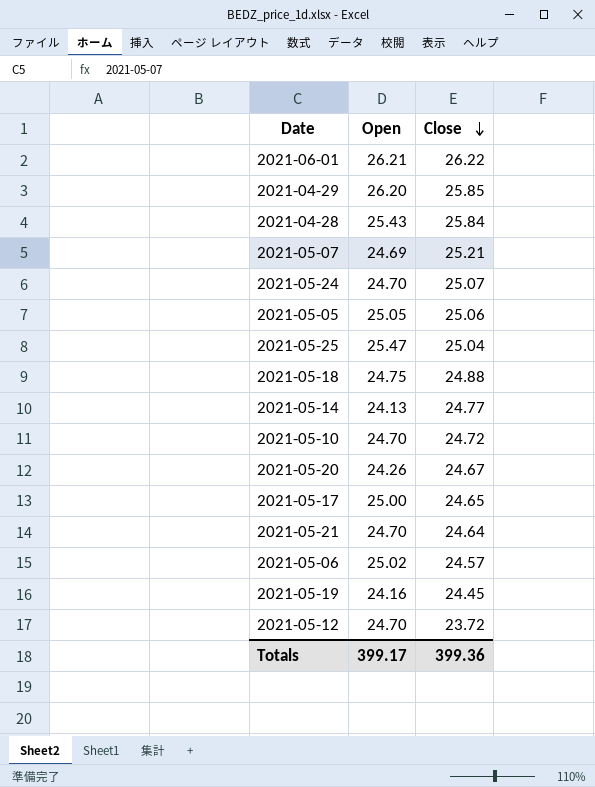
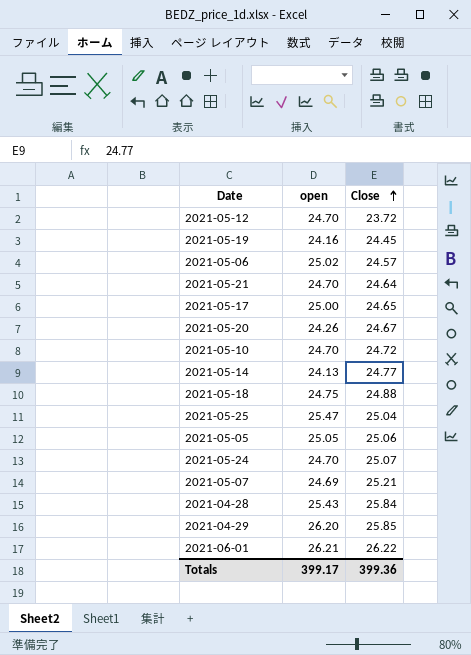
row order: Close descending -> Close ascending
column name: Open -> open

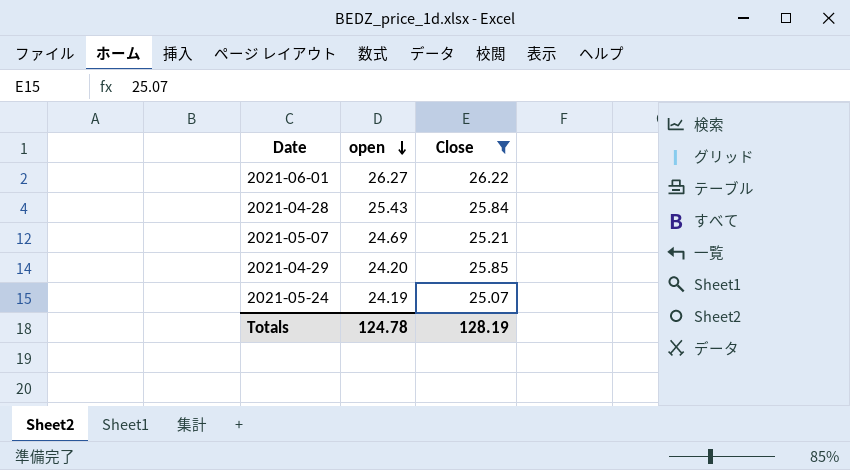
filter: none -> Close >= 25.07
row order: Close ascending -> open descending
2021-06-01 | open: 26.21 -> 26.27
2021-04-29 | open: 26.20 -> 24.20
2021-05-24 | open: 24.70 -> 24.19
Totals | open: 399.17 -> 124.78
Totals | Close: 399.36 -> 128.19

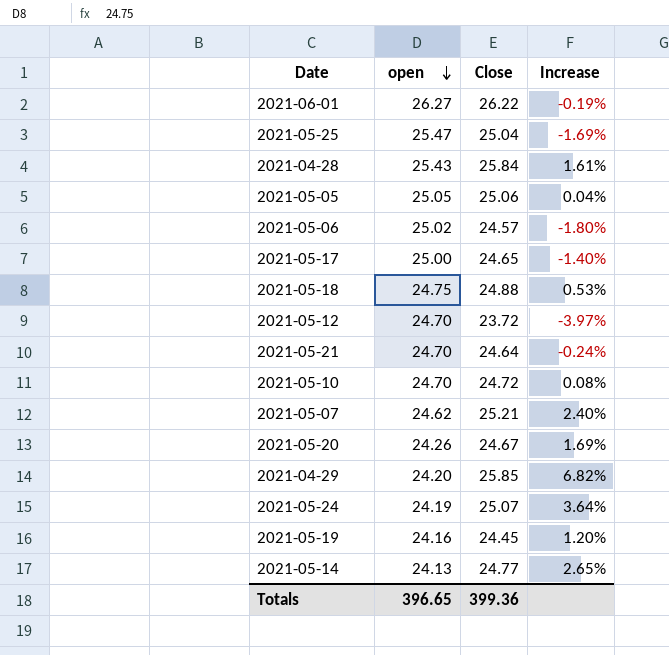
filter: Close >= 25.07 -> none
column Increase | formula: none -> ([Close] - [open]) / [open]
2021-05-07 | open: 24.69 -> 24.62
Totals | open: 124.78 -> 396.65
Totals | Close: 128.19 -> 399.36

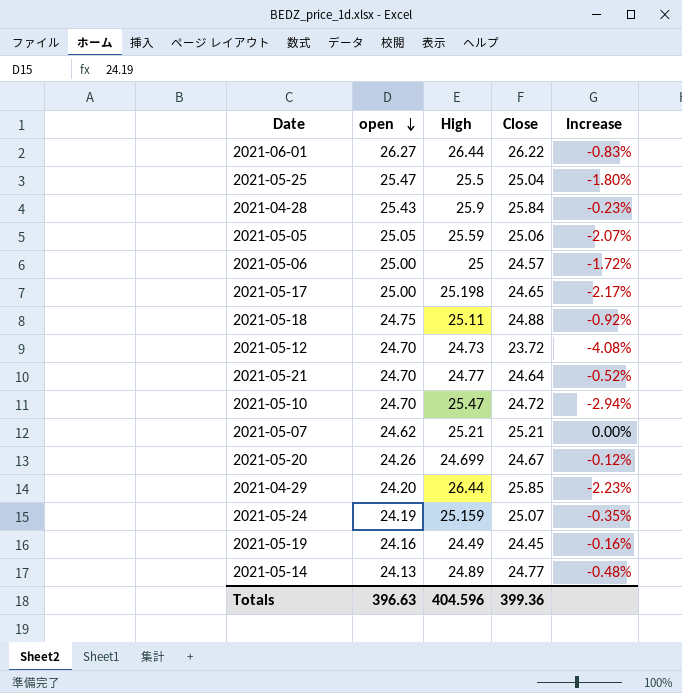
column High | position: none -> 3
column Increase | formula: ([Close] - [open]) / [open] -> ([Close] - [High]) / [High]
2021-05-06 | open: 25.02 -> 25.00
Totals | open: 396.65 -> 396.63

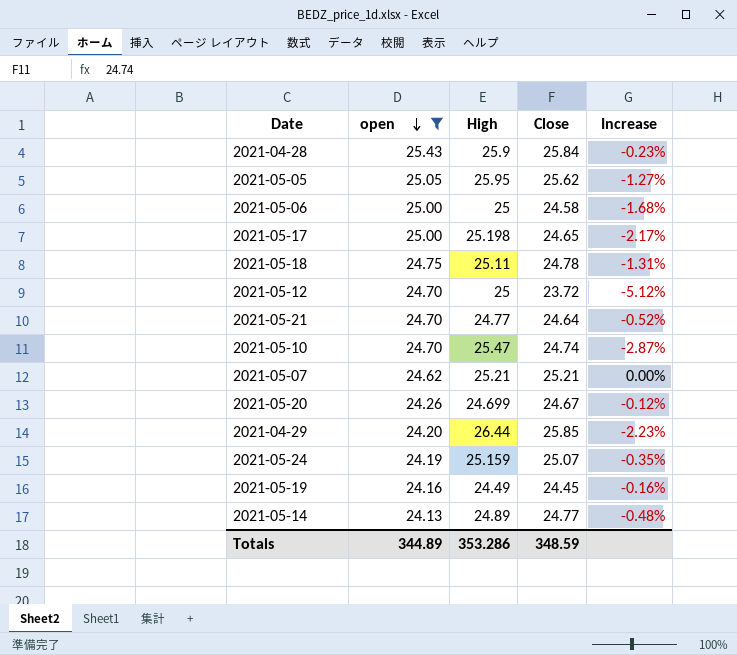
filter: none -> open <= 25.43
2021-05-05 | High: 25.59 -> 25.95
2021-05-05 | Close: 25.06 -> 25.62
2021-05-05 | Increase: -2.07% -> -1.27%
2021-05-06 | Close: 24.57 -> 24.58
2021-05-06 | Increase: -1.72% -> -1.68%
2021-05-18 | Close: 24.88 -> 24.78
2021-05-18 | Increase: -0.92% -> -1.31%
2021-05-12 | High: 24.73 -> 25
2021-05-12 | Increase: -4.08% -> -5.12%
2021-05-10 | Close: 24.72 -> 24.74
2021-05-10 | Increase: -2.94% -> -2.87%
Totals | open: 396.63 -> 344.89
Totals | High: 404.596 -> 353.286
Totals | Close: 399.36 -> 348.59

